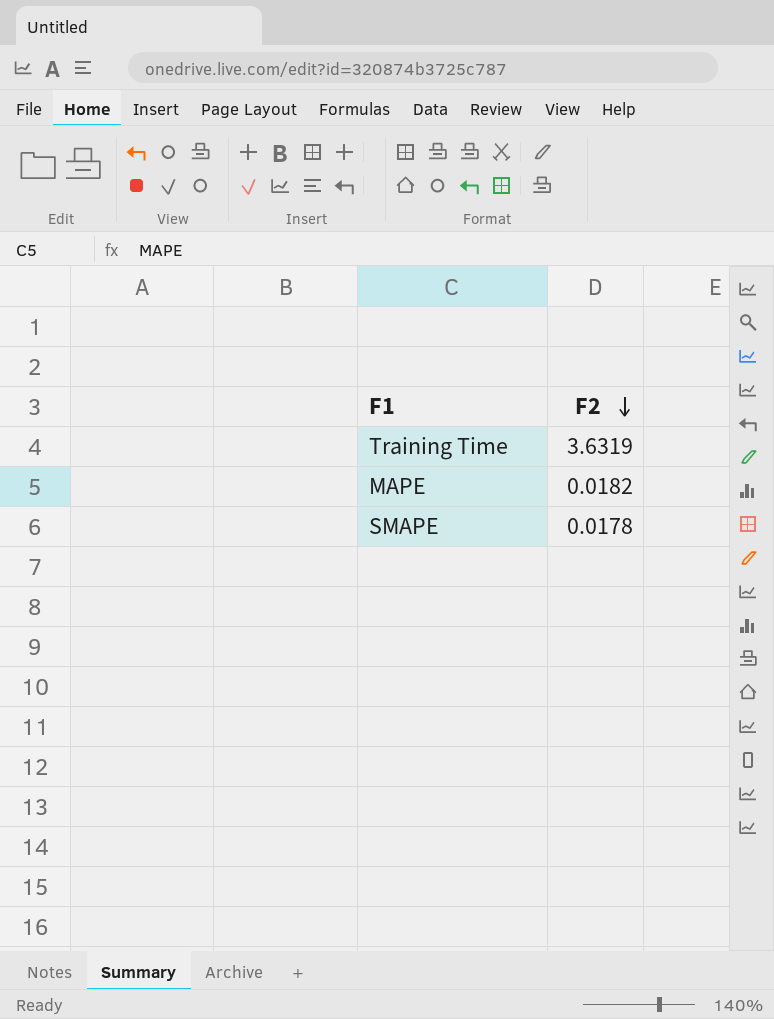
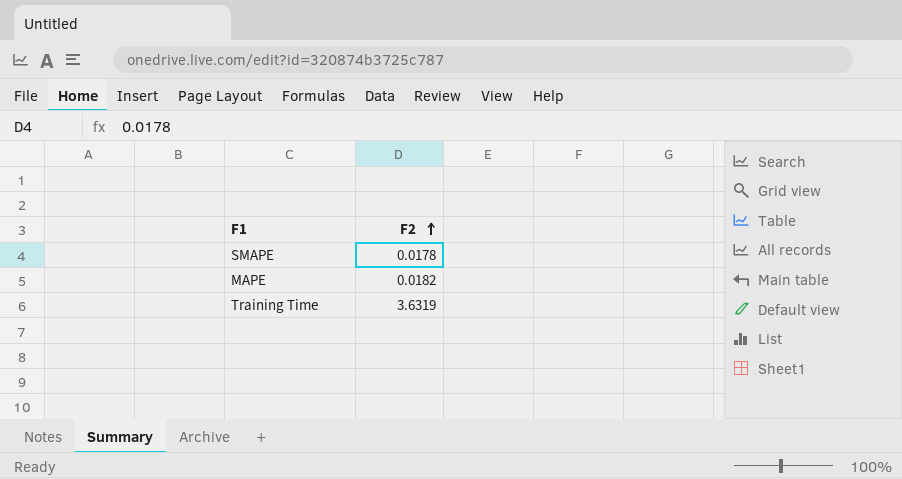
row order: F2 descending -> F2 ascending

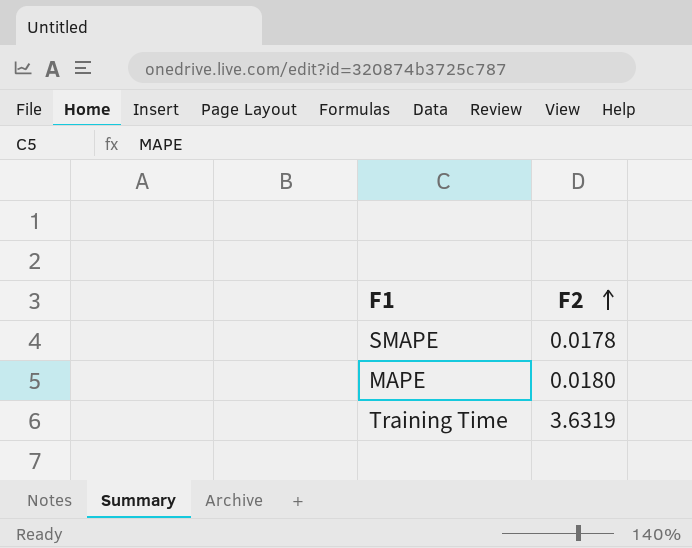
MAPE | F2: 0.0182 -> 0.0180

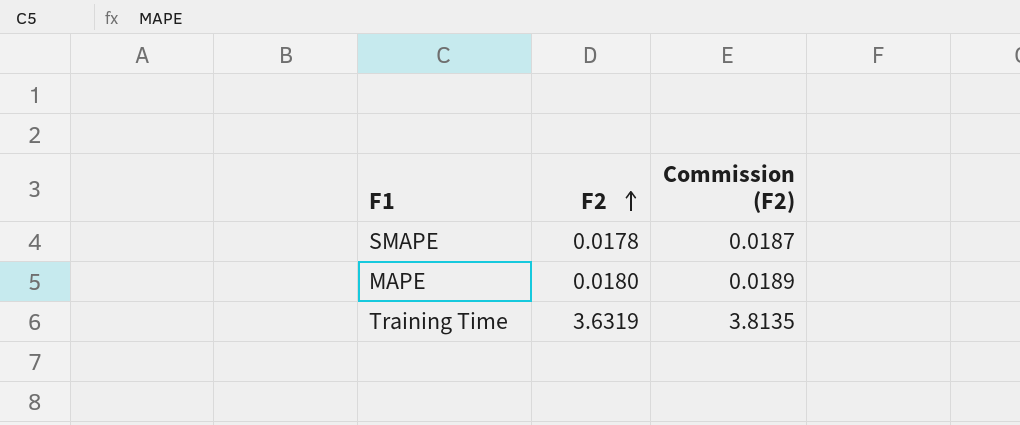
column Commission (F2) | formula: none -> [F2] * 1.05

